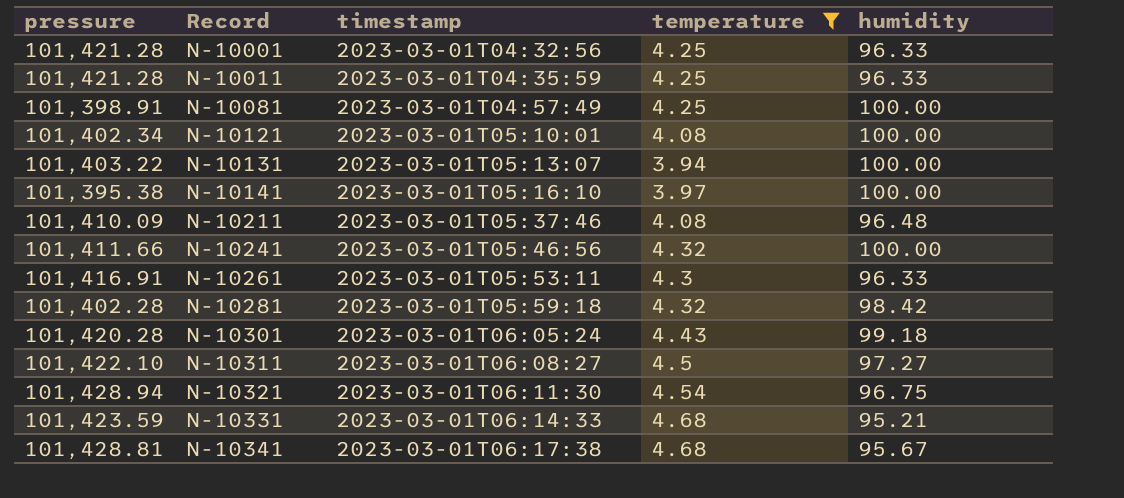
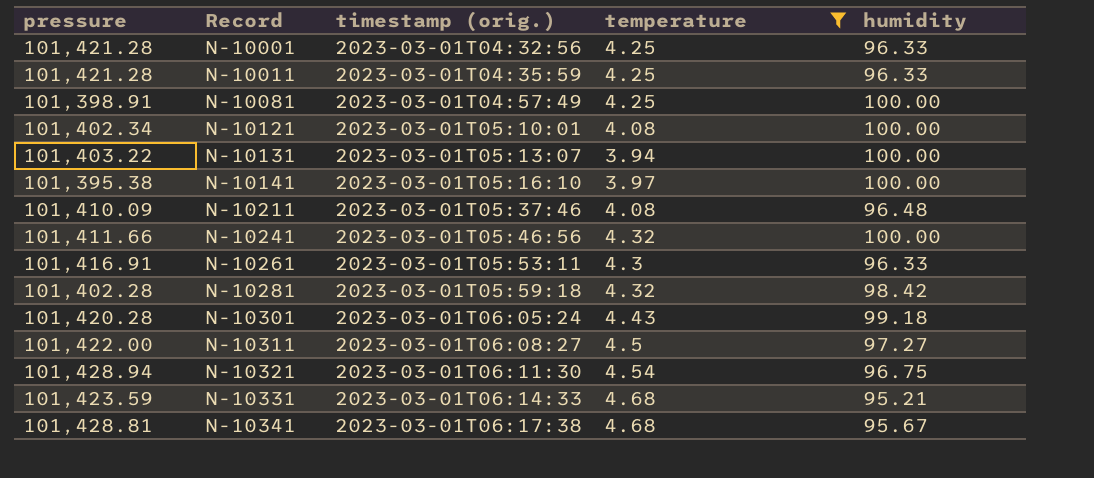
column name: timestamp -> timestamp (orig.)
N-10311 | pressure: 101,422.10 -> 101,422.00

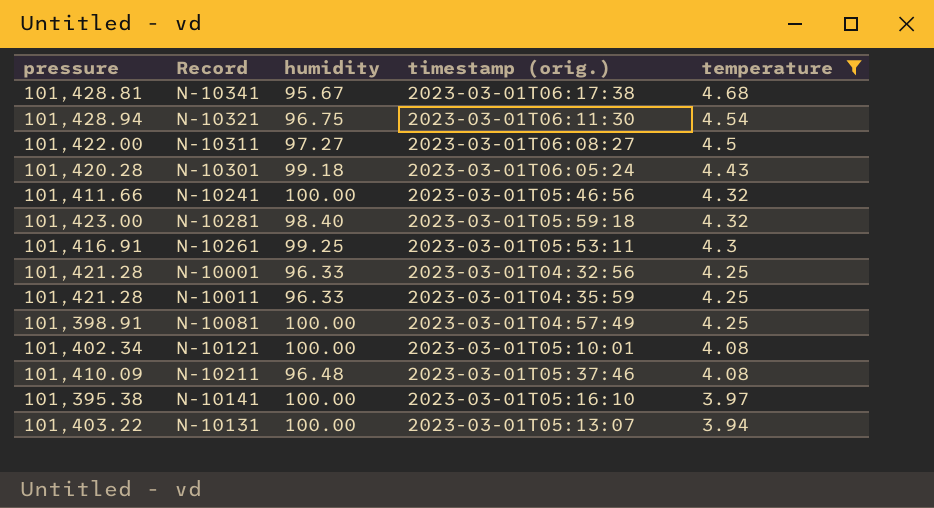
row order: Record ascending -> temperature descending
column humidity | position: 5 -> 3
row N-10331: 101,423.59 | 2023-03-01T06:14:33 | 4.68 | 95.21 -> none
N-10281 | pressure: 101,402.28 -> 101,423.00
N-10281 | humidity: 98.42 -> 98.40
N-10261 | humidity: 96.33 -> 99.25

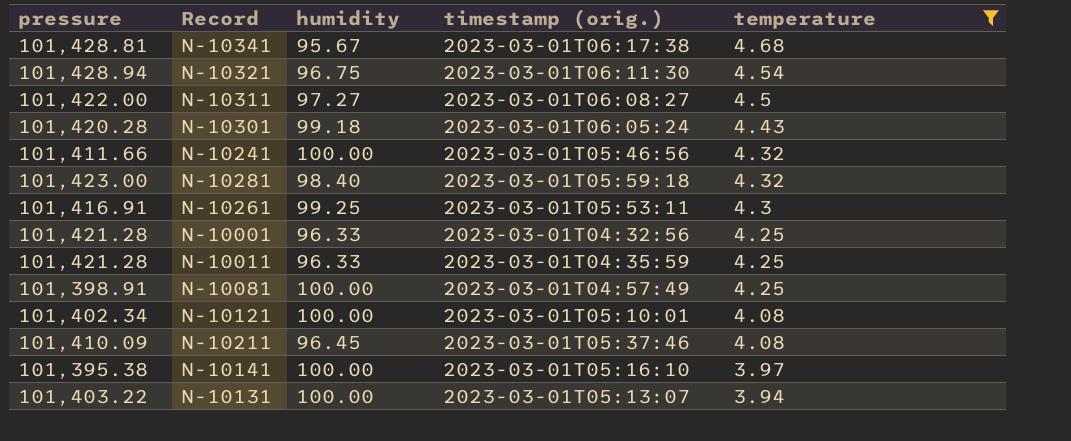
N-10211 | humidity: 96.48 -> 96.45

